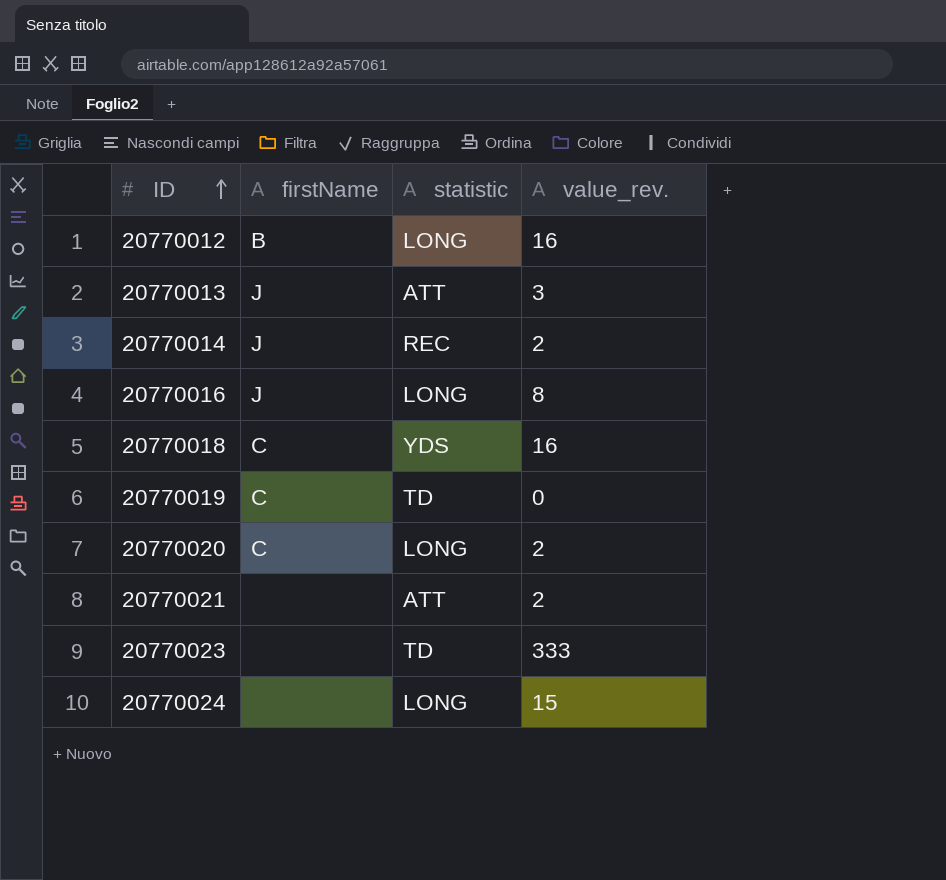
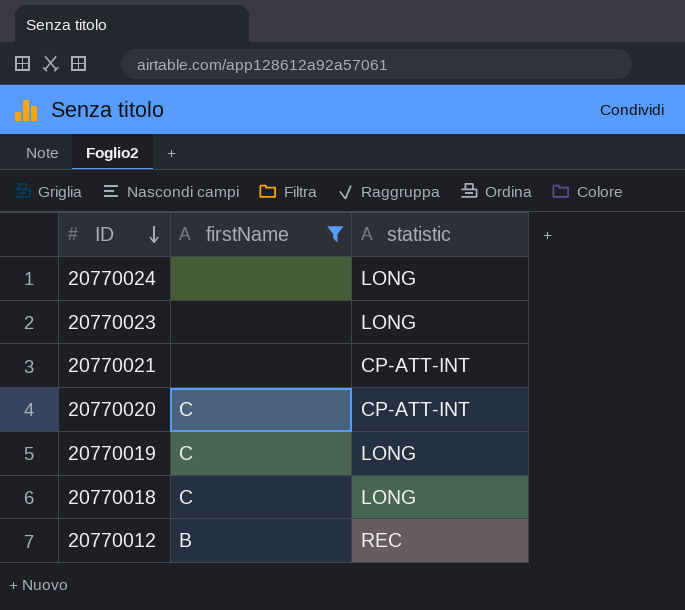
filter: none -> firstName != J
row order: ID ascending -> ID descending
column value_rev. | position: 4 -> none
20770023 | statistic: TD -> LONG
20770021 | statistic: ATT -> CP-ATT-INT
20770020 | statistic: LONG -> CP-ATT-INT
20770019 | statistic: TD -> LONG
20770018 | statistic: YDS -> LONG
20770012 | statistic: LONG -> REC

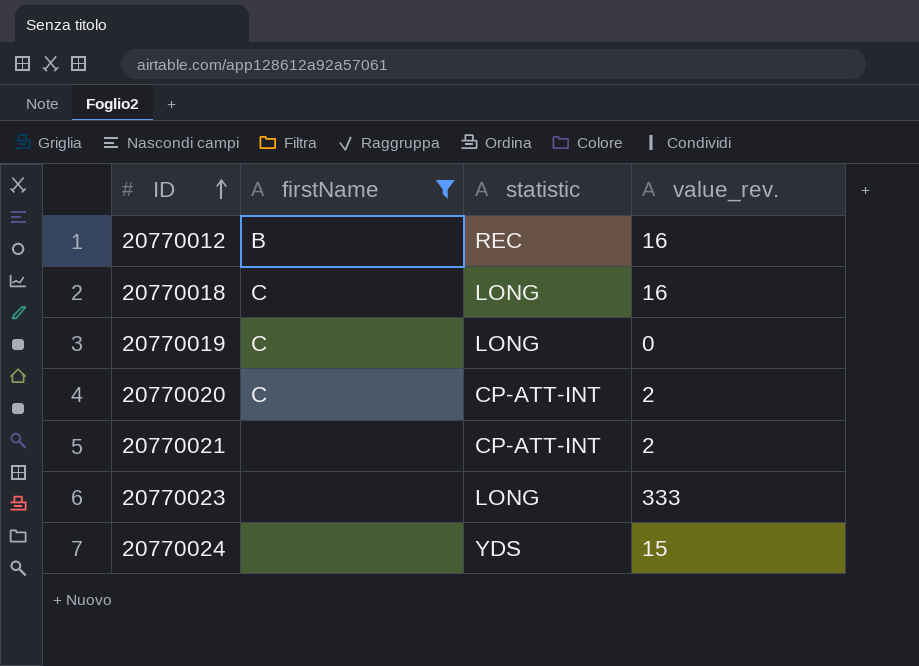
row order: ID descending -> ID ascending
column value_rev. | position: none -> 4
20770024 | statistic: LONG -> YDS

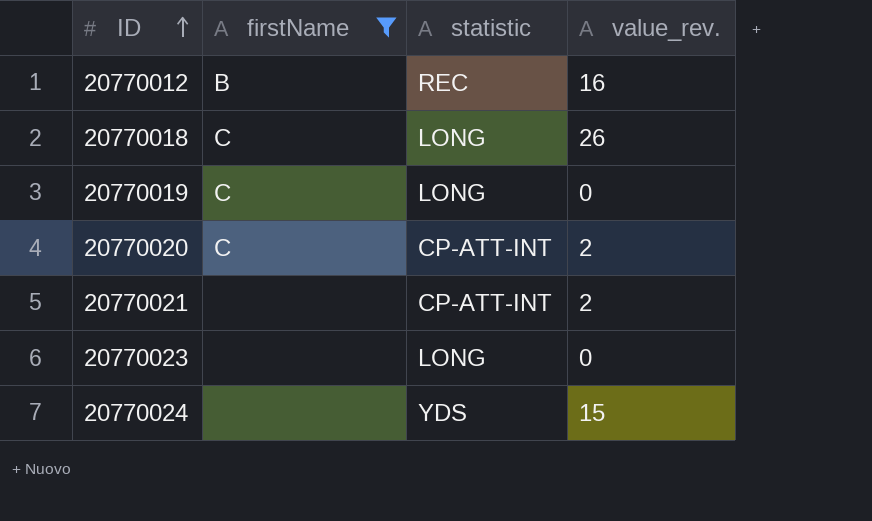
20770018 | value_rev.: 16 -> 26
20770023 | value_rev.: 333 -> 0

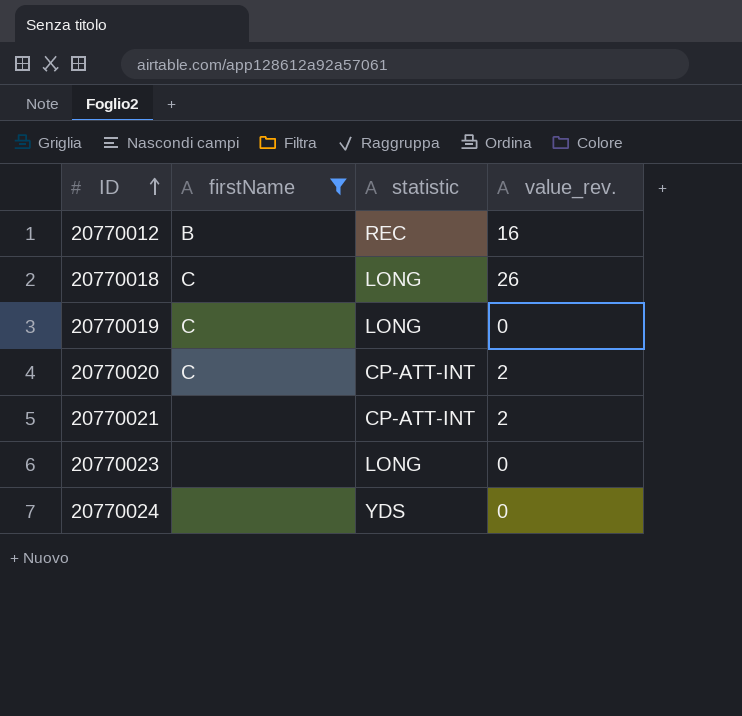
20770024 | value_rev.: 15 -> 0

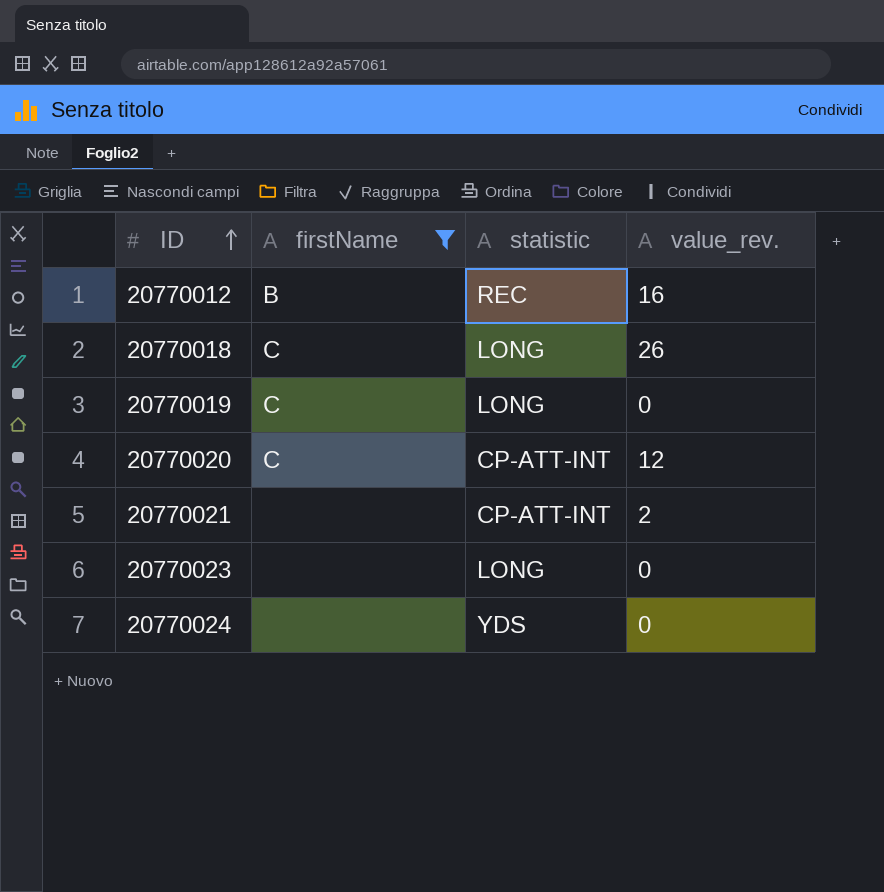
20770020 | value_rev.: 2 -> 12

